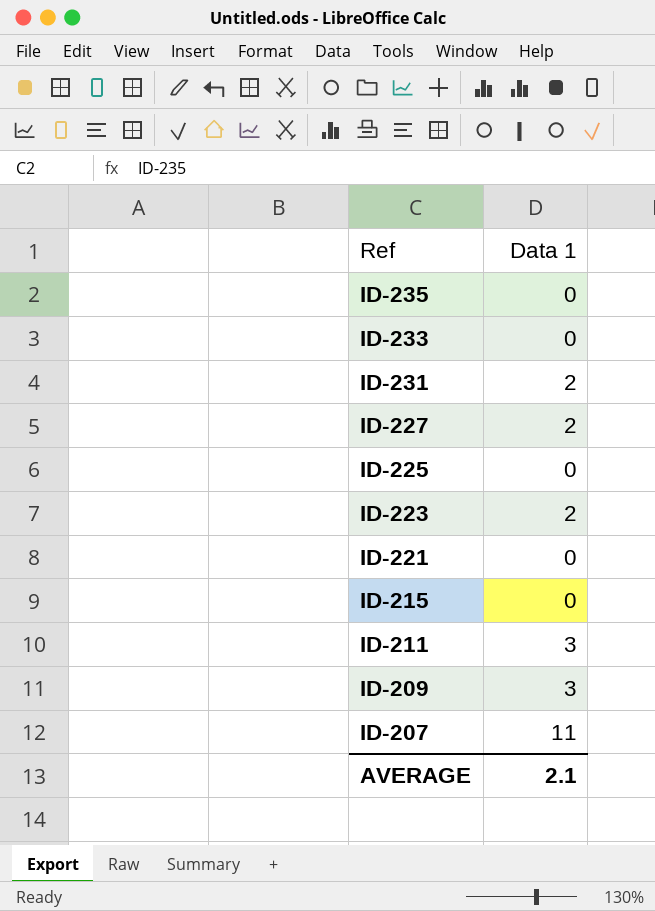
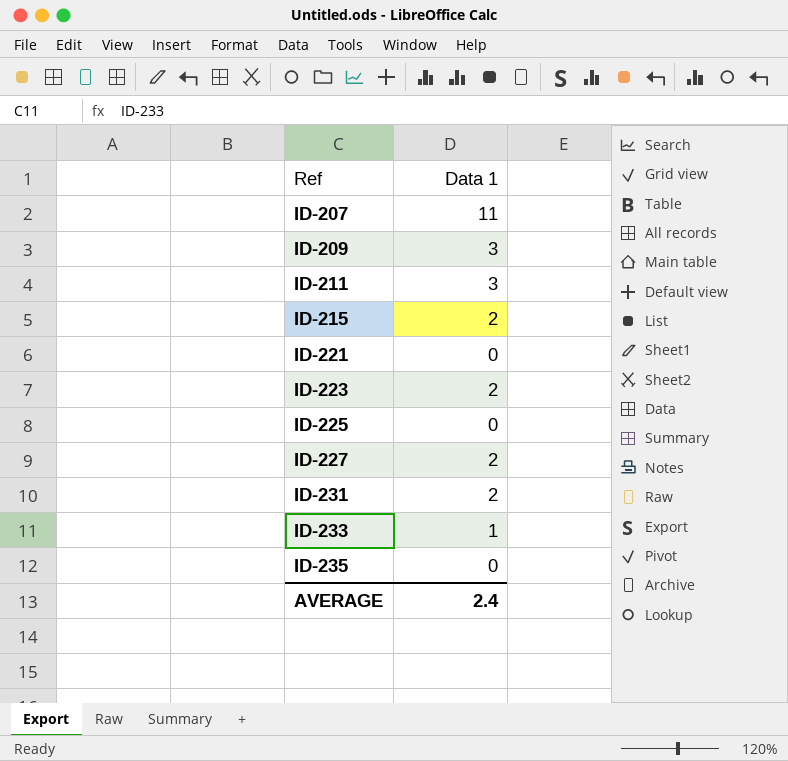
row order: Ref descending -> Ref ascending
ID-215 | Data 1: 0 -> 2
ID-233 | Data 1: 0 -> 1
AVERAGE | Data 1: 2.1 -> 2.4

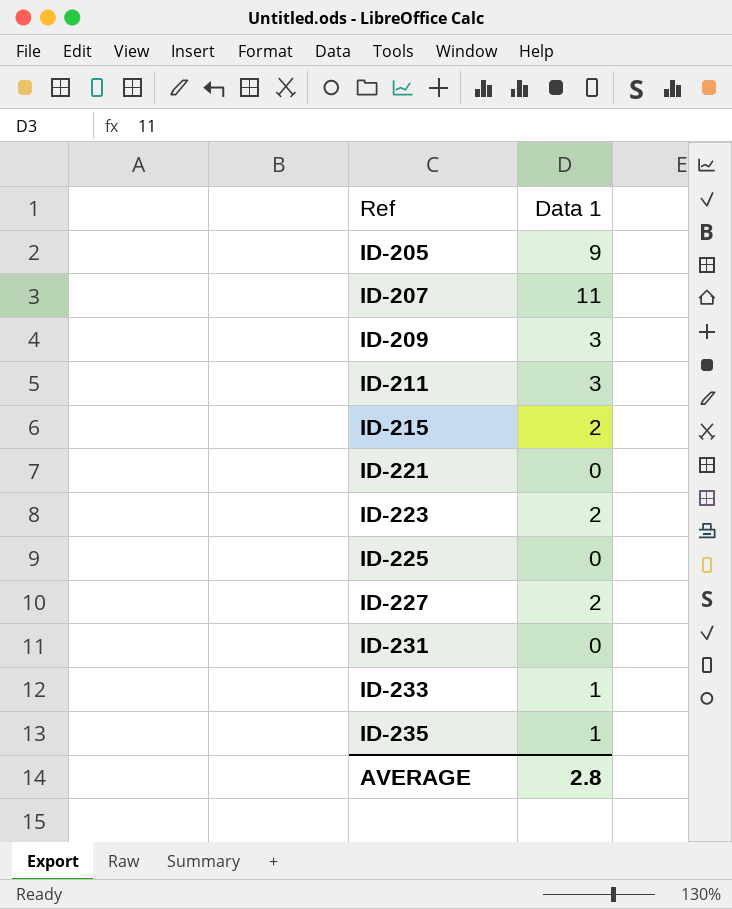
row ID-205: none -> 9
ID-231 | Data 1: 2 -> 0
ID-235 | Data 1: 0 -> 1
AVERAGE | Data 1: 2.4 -> 2.8

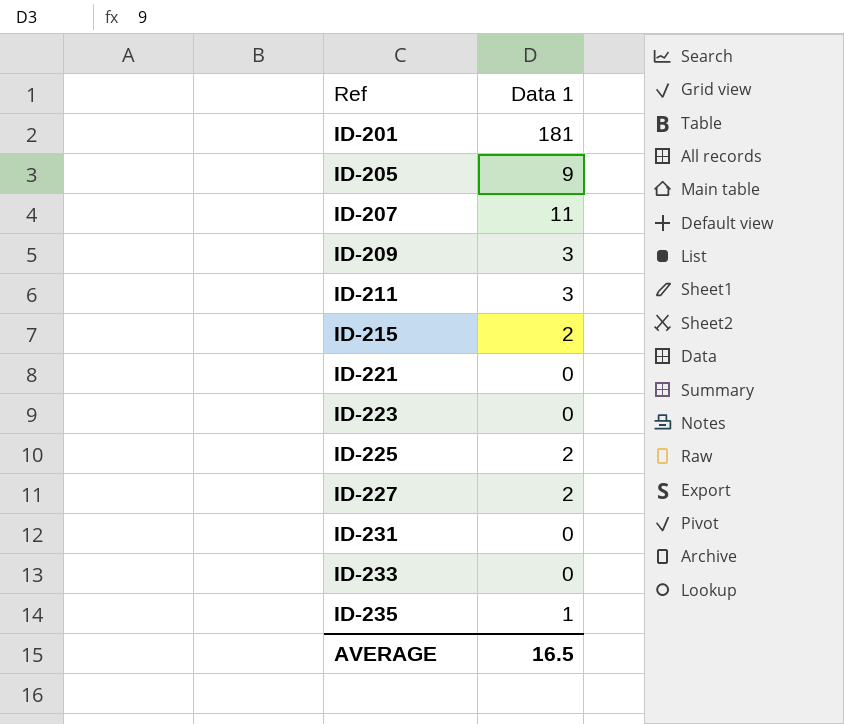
row ID-201: none -> 181
ID-223 | Data 1: 2 -> 0
ID-225 | Data 1: 0 -> 2
ID-233 | Data 1: 1 -> 0
AVERAGE | Data 1: 2.8 -> 16.5

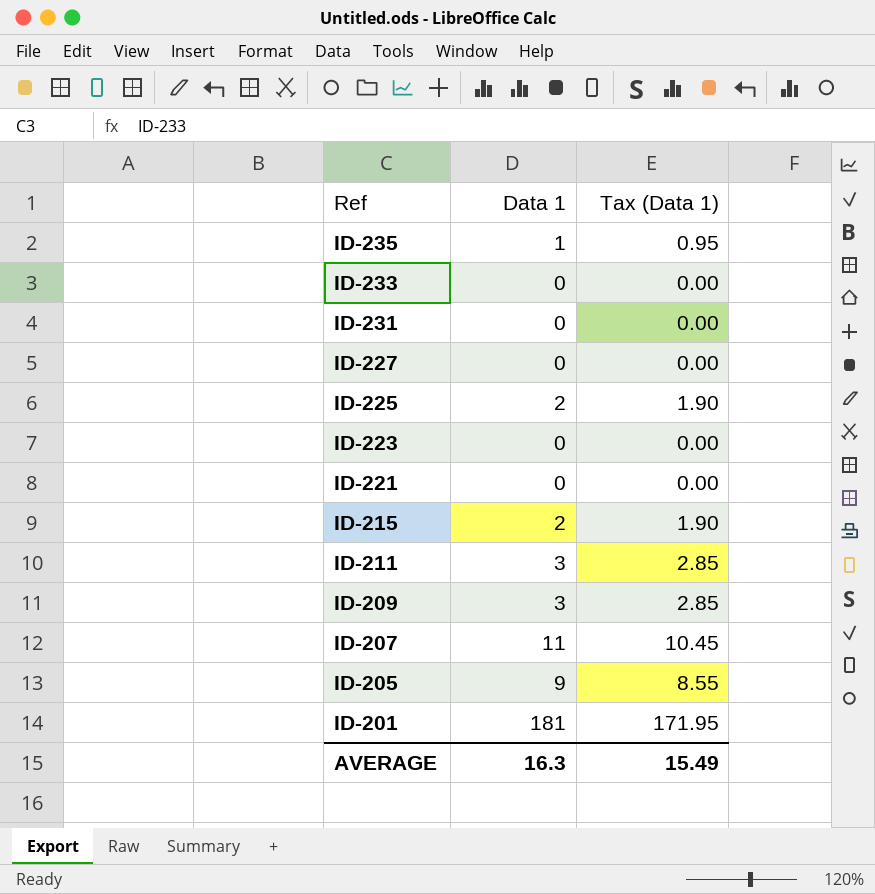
row order: Ref ascending -> Ref descending
column Tax (Data 1) | formula: none -> [Data 1] * 0.95
ID-227 | Data 1: 2 -> 0
AVERAGE | Data 1: 16.5 -> 16.3

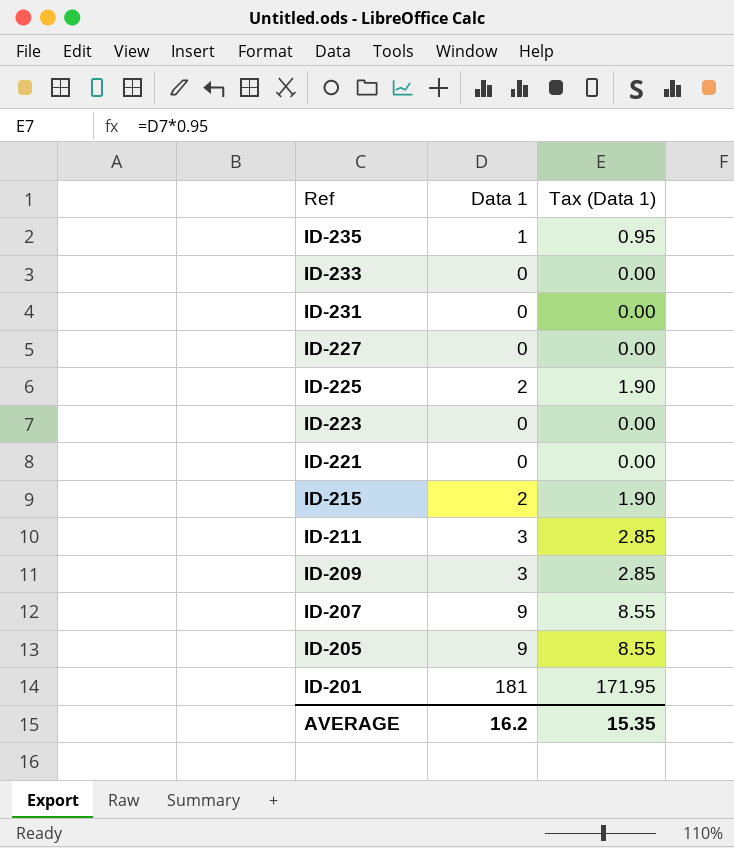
ID-207 | Data 1: 11 -> 9
ID-207 | Tax (Data 1): 10.45 -> 8.55
AVERAGE | Data 1: 16.3 -> 16.2
AVERAGE | Tax (Data 1): 15.49 -> 15.35

